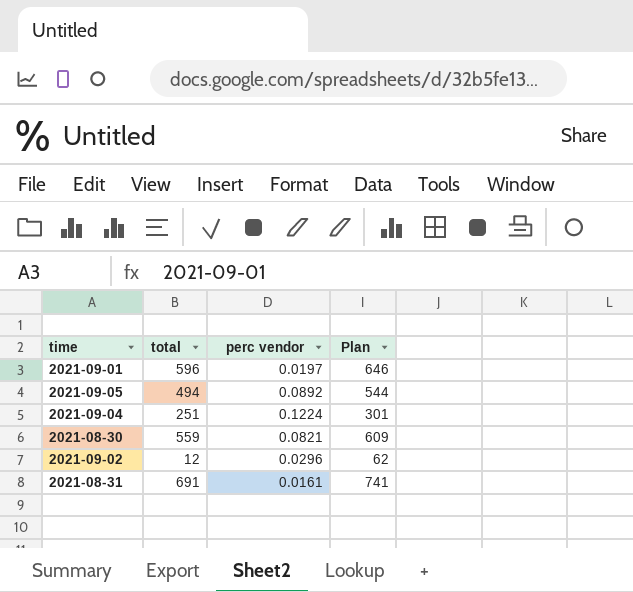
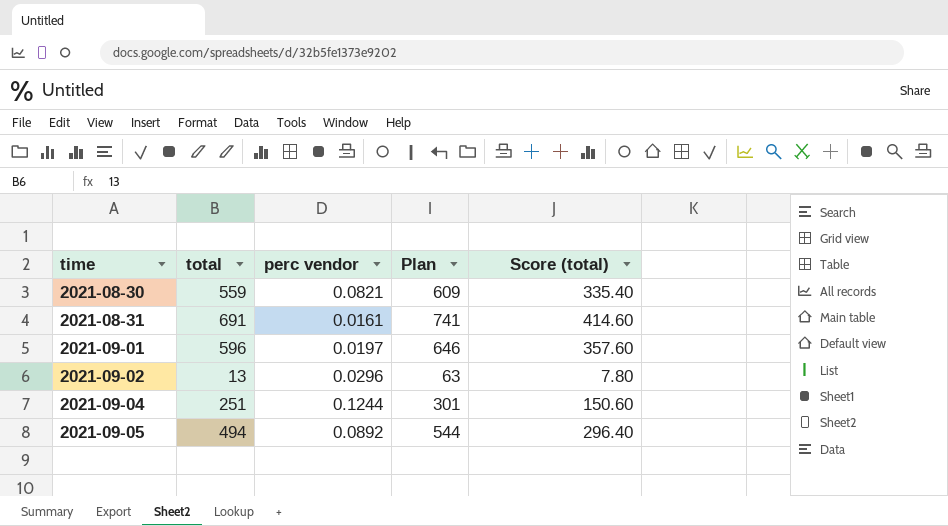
row order: none -> time ascending
column Score (total) | formula: none -> [total] * 0.6
2021-09-02 | total: 12 -> 13
2021-09-02 | Plan: 62 -> 63
2021-09-04 | perc vendor: 0.1224 -> 0.1244

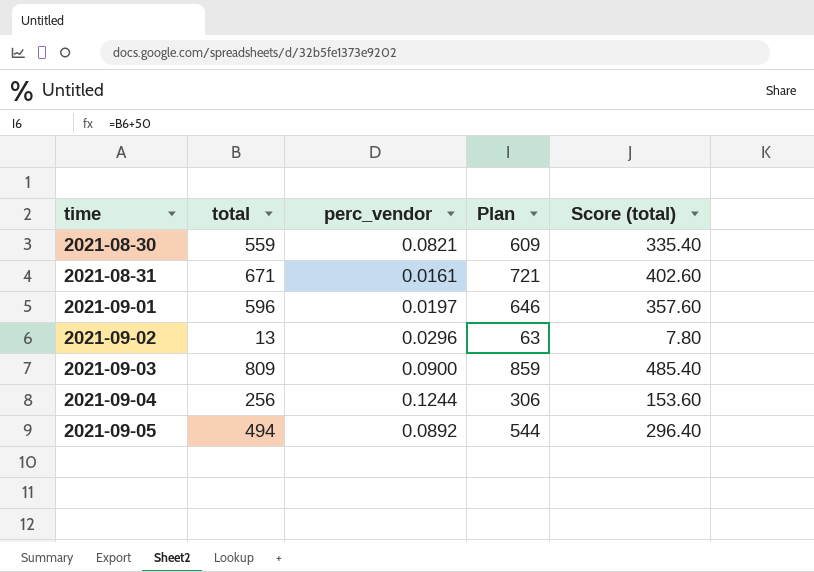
column name: perc vendor -> perc_vendor
2021-08-31 | total: 691 -> 671
2021-08-31 | Plan: 741 -> 721
2021-08-31 | Score (total): 414.60 -> 402.60
row 2021-09-03: none -> 809 | 0.0900 | 859 | 485.40
2021-09-04 | total: 251 -> 256
2021-09-04 | Plan: 301 -> 306
2021-09-04 | Score (total): 150.60 -> 153.60

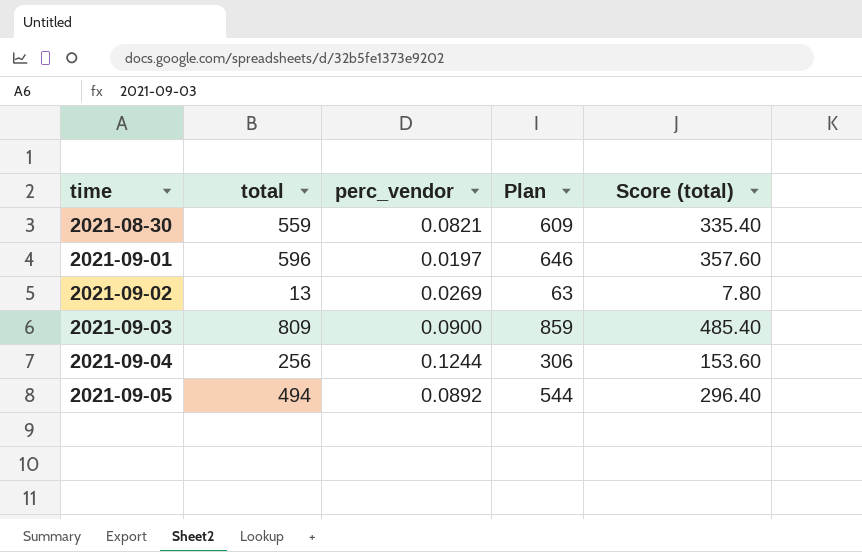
row 2021-08-31: 671 | 0.0161 | 721 | 402.60 -> none
2021-09-02 | perc_vendor: 0.0296 -> 0.0269

